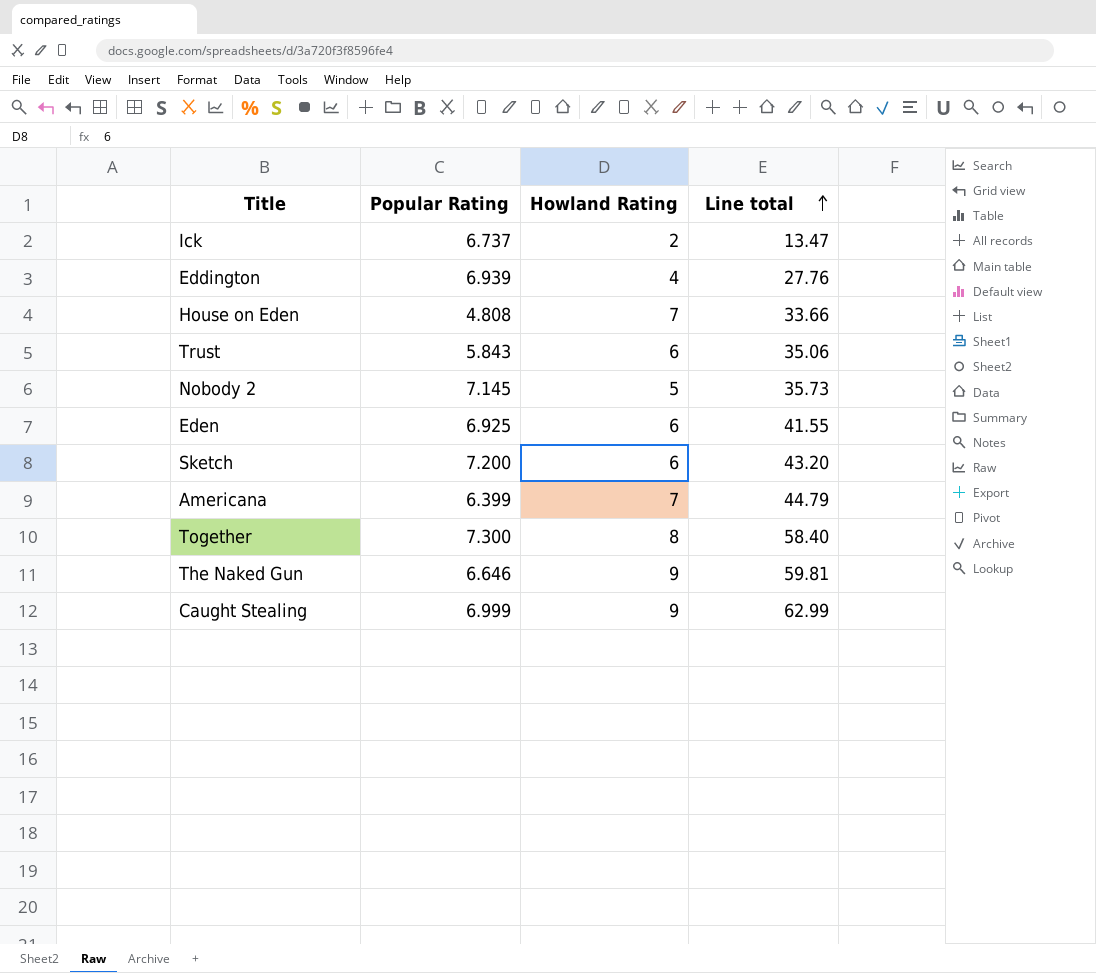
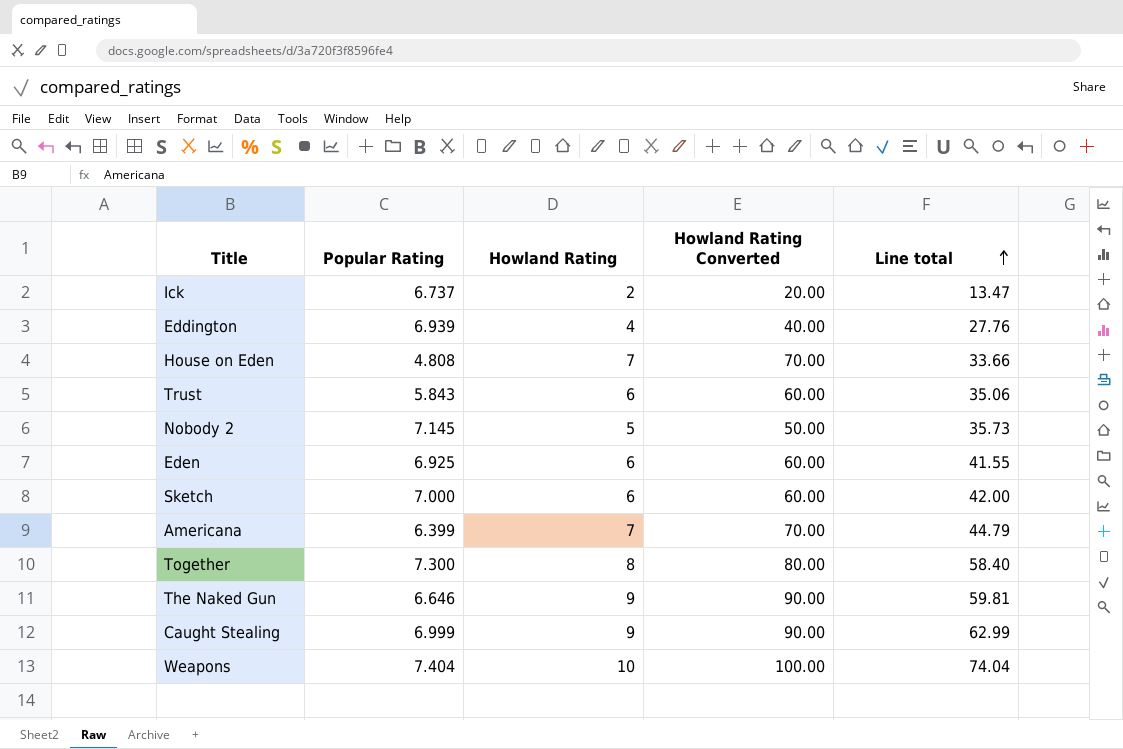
column Howland Rating Converted | formula: none -> [Howland Rating] * 10
Sketch | Popular Rating: 7.200 -> 7.000
Sketch | Line total: 43.20 -> 42.00
row Weapons: none -> 7.404 | 10 | 100.00 | 74.04

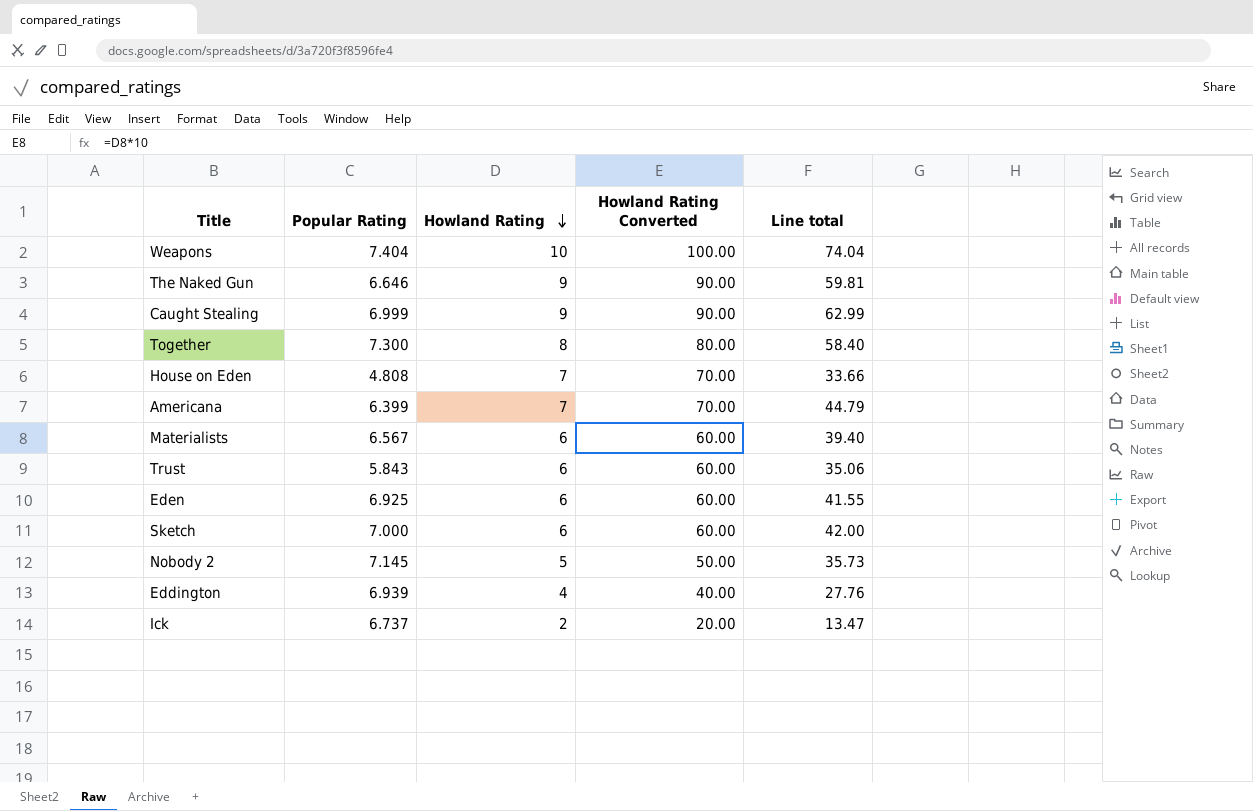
row order: Line total ascending -> Howland Rating descending
row Materialists: none -> 6.567 | 6 | 60.00 | 39.40

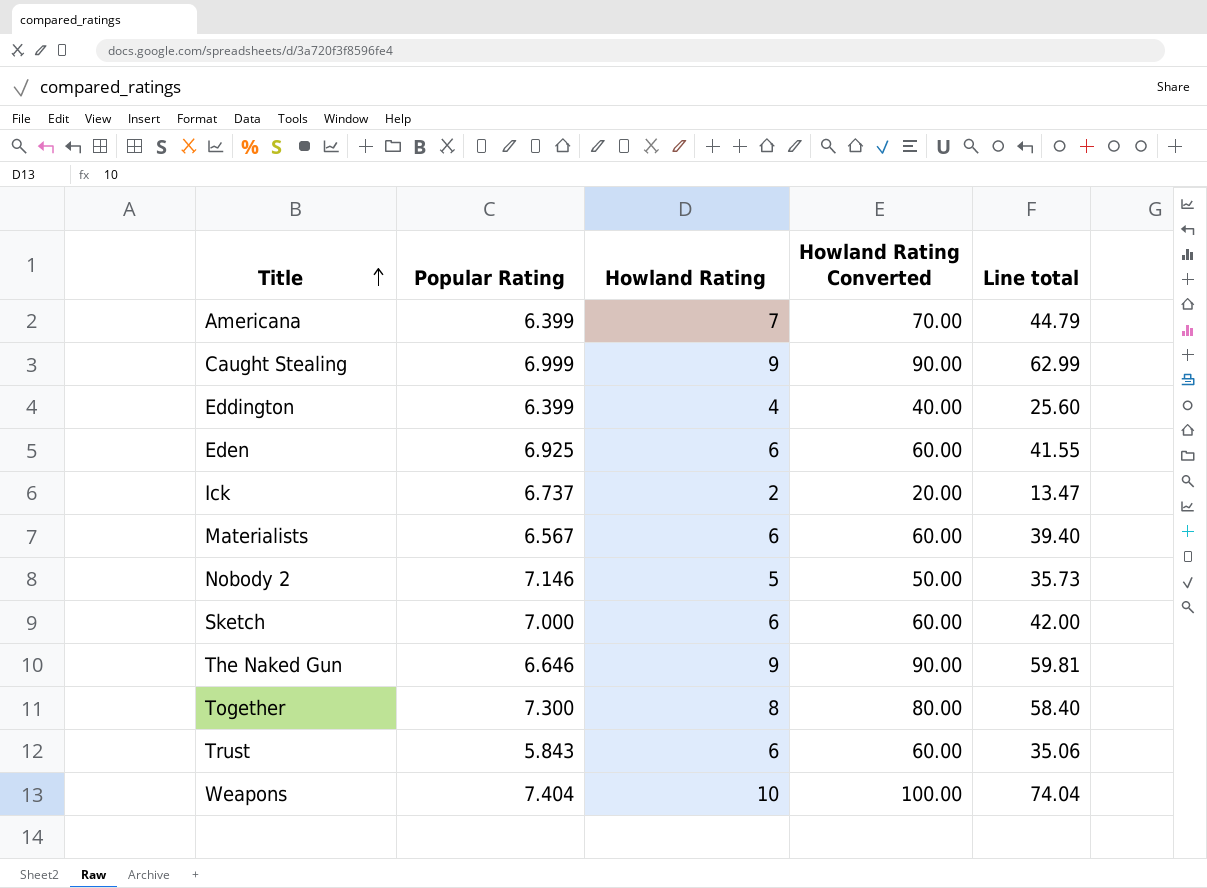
row order: Howland Rating descending -> Title ascending
row House on Eden: 4.808 | 7 | 70.00 | 33.66 -> none
Eddington | Popular Rating: 6.939 -> 6.399
Eddington | Line total: 27.76 -> 25.60
Nobody 2 | Popular Rating: 7.145 -> 7.146

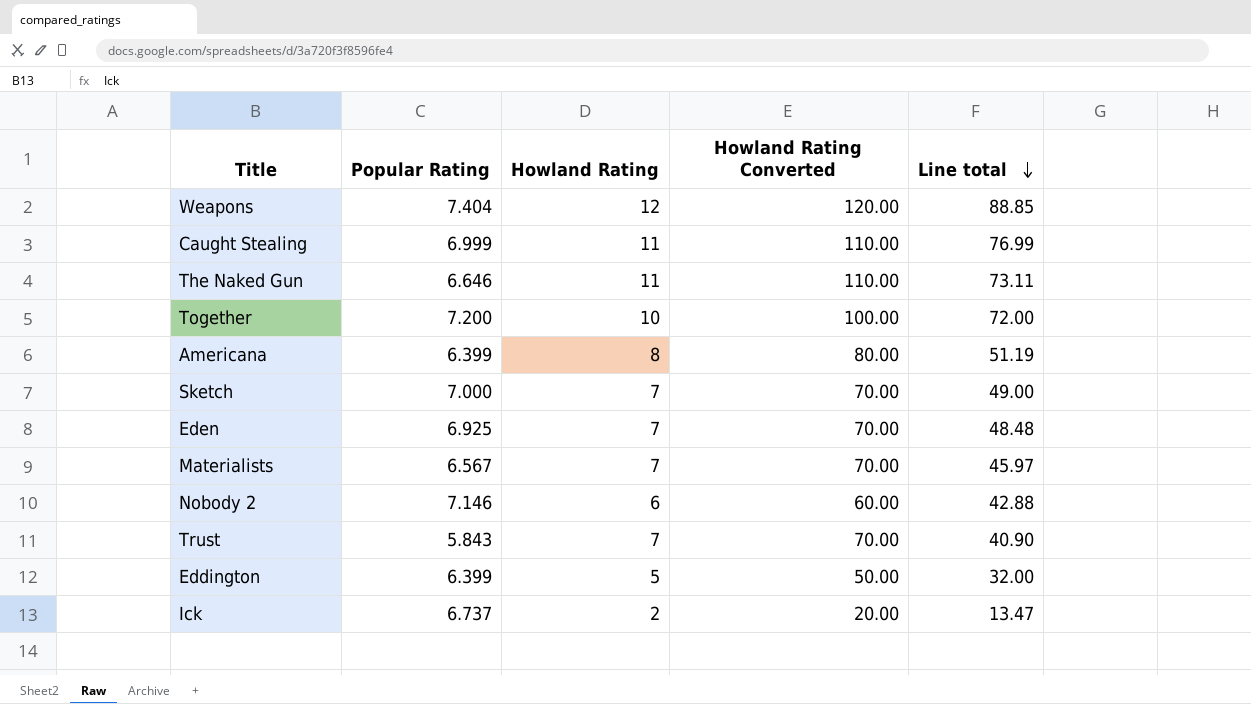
row order: Title ascending -> Line total descending
Weapons | Howland Rating: 10 -> 12
Weapons | Howland Rating Converted: 100.00 -> 120.00
Weapons | Line total: 74.04 -> 88.85
Caught Stealing | Howland Rating: 9 -> 11
Caught Stealing | Howland Rating Converted: 90.00 -> 110.00
Caught Stealing | Line total: 62.99 -> 76.99
The Naked Gun | Howland Rating: 9 -> 11
The Naked Gun | Howland Rating Converted: 90.00 -> 110.00
The Naked Gun | Line total: 59.81 -> 73.11
Together | Popular Rating: 7.300 -> 7.200
Together | Howland Rating: 8 -> 10
Together | Howland Rating Converted: 80.00 -> 100.00
Together | Line total: 58.40 -> 72.00
Americana | Howland Rating: 7 -> 8
Americana | Howland Rating Converted: 70.00 -> 80.00
Americana | Line total: 44.79 -> 51.19
Sketch | Howland Rating: 6 -> 7
Sketch | Howland Rating Converted: 60.00 -> 70.00
Sketch | Line total: 42.00 -> 49.00
Eden | Howland Rating: 6 -> 7
Eden | Howland Rating Converted: 60.00 -> 70.00
Eden | Line total: 41.55 -> 48.48
Materialists | Howland Rating: 6 -> 7
Materialists | Howland Rating Converted: 60.00 -> 70.00
Materialists | Line total: 39.40 -> 45.97
Nobody 2 | Howland Rating: 5 -> 6
Nobody 2 | Howland Rating Converted: 50.00 -> 60.00
Nobody 2 | Line total: 35.73 -> 42.88
Trust | Howland Rating: 6 -> 7
Trust | Howland Rating Converted: 60.00 -> 70.00
Trust | Line total: 35.06 -> 40.90
Eddington | Howland Rating: 4 -> 5
Eddington | Howland Rating Converted: 40.00 -> 50.00
Eddington | Line total: 25.60 -> 32.00

